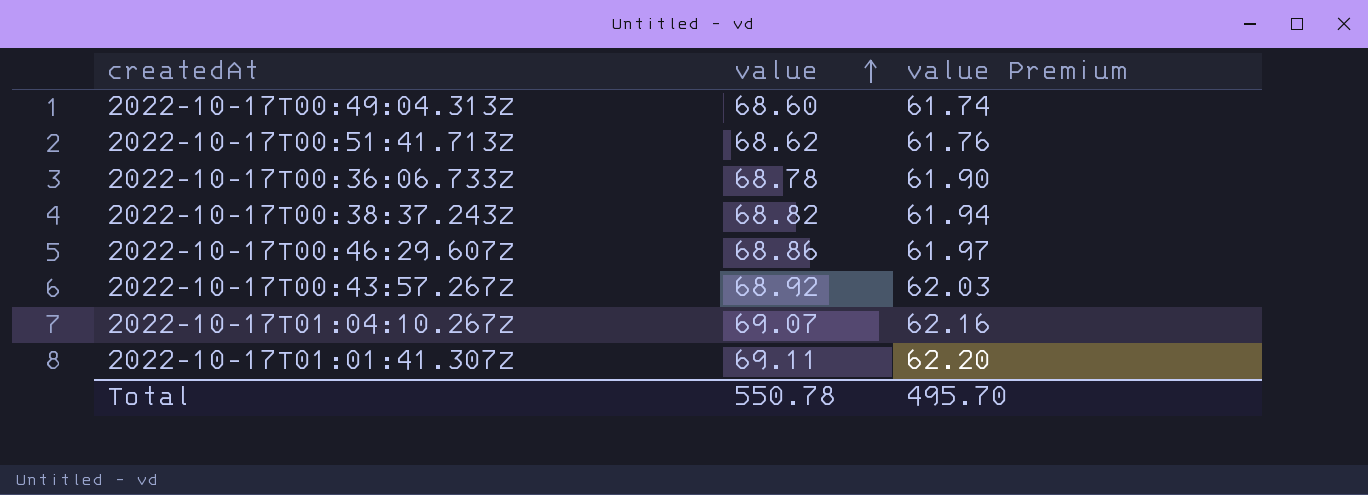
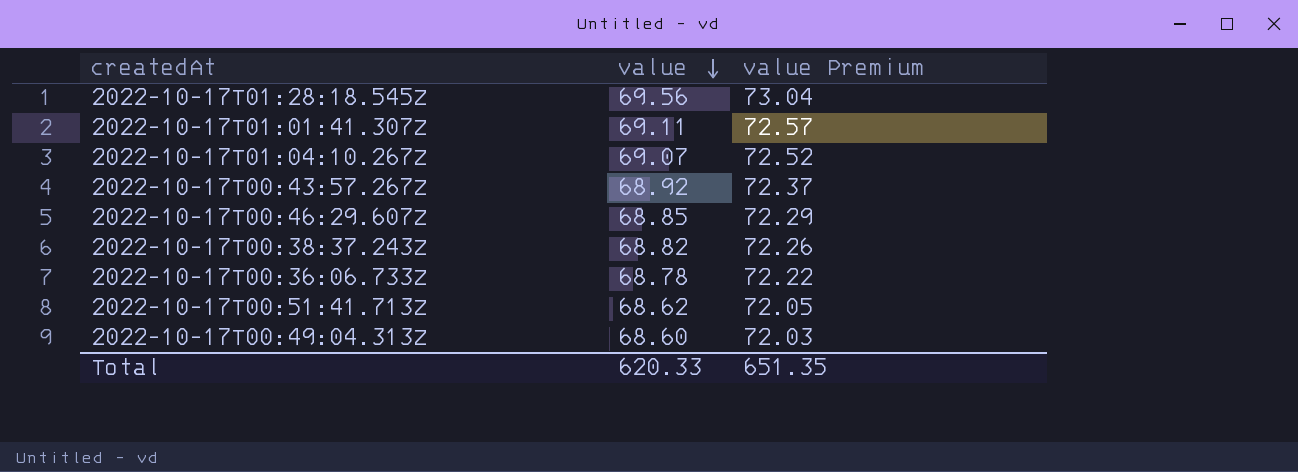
row order: value ascending -> value descending
column value Premium | formula: [value] * 0.9 -> [value] * 1.05
row 2022-10-17T01:28:18.545Z: none -> 69.56 | 73.04
2022-10-17T00:46:29.607Z | value: 68.86 -> 68.85
Total | value: 550.78 -> 620.33
Total | value Premium: 495.70 -> 651.35

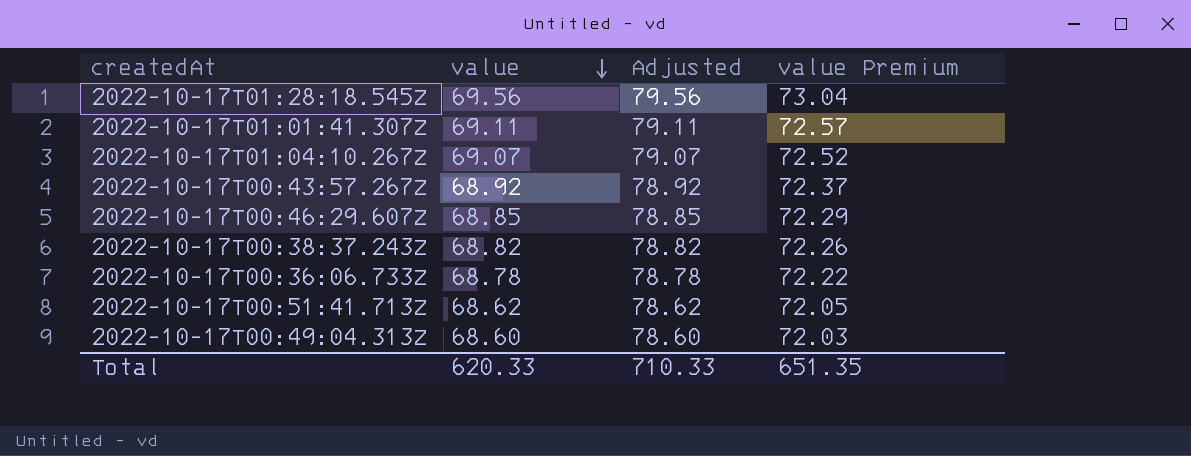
column Adjusted | formula: none -> [value] + 10

